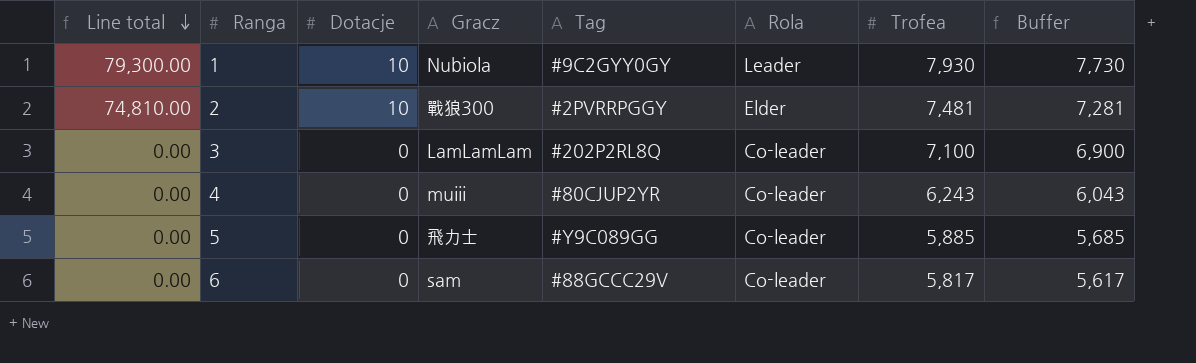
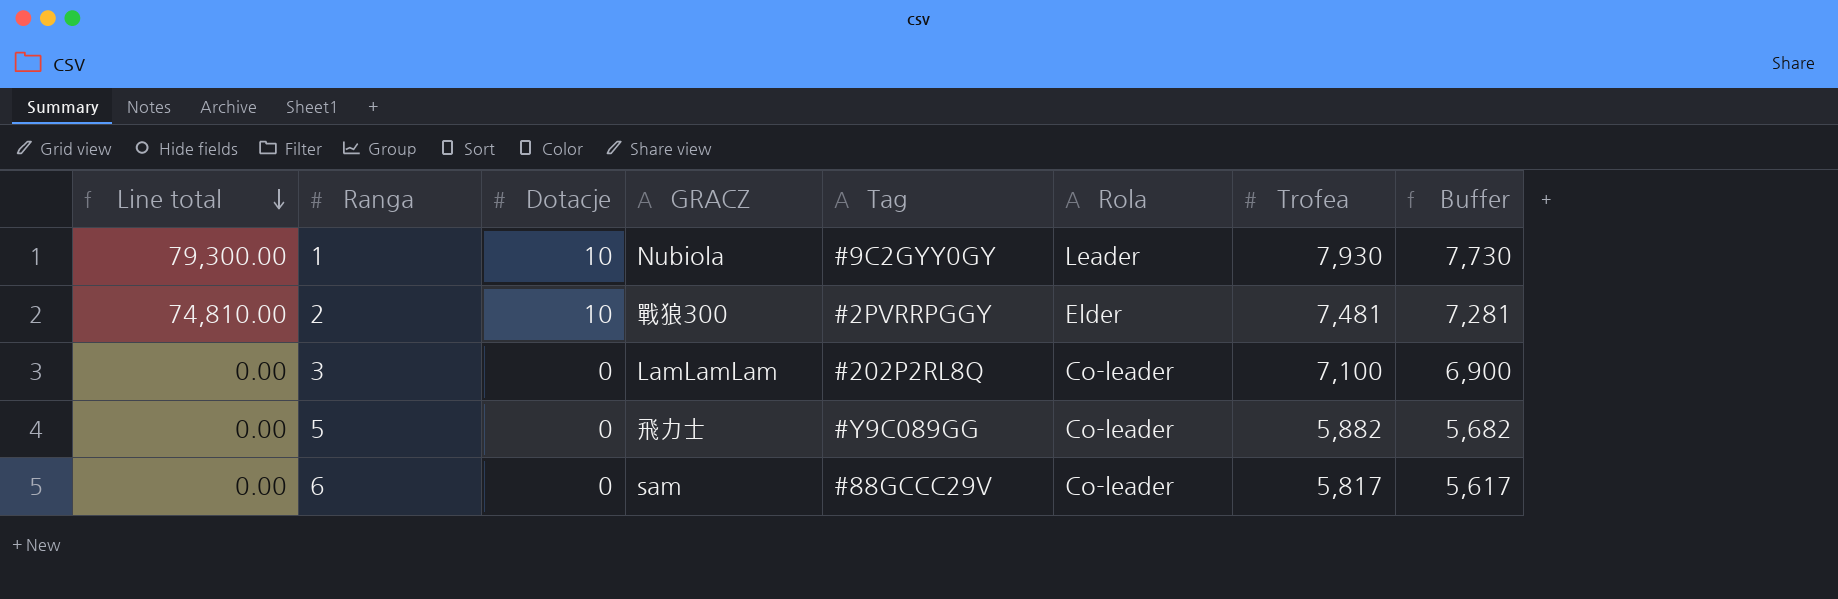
column name: Gracz -> GRACZ
row 4: 0.00 | 0 | muiii | #80CJUP2YR | Co-leader | 6,243 | 6,043 -> none
5 | Trofea: 5,885 -> 5,882
5 | Buffer: 5,685 -> 5,682

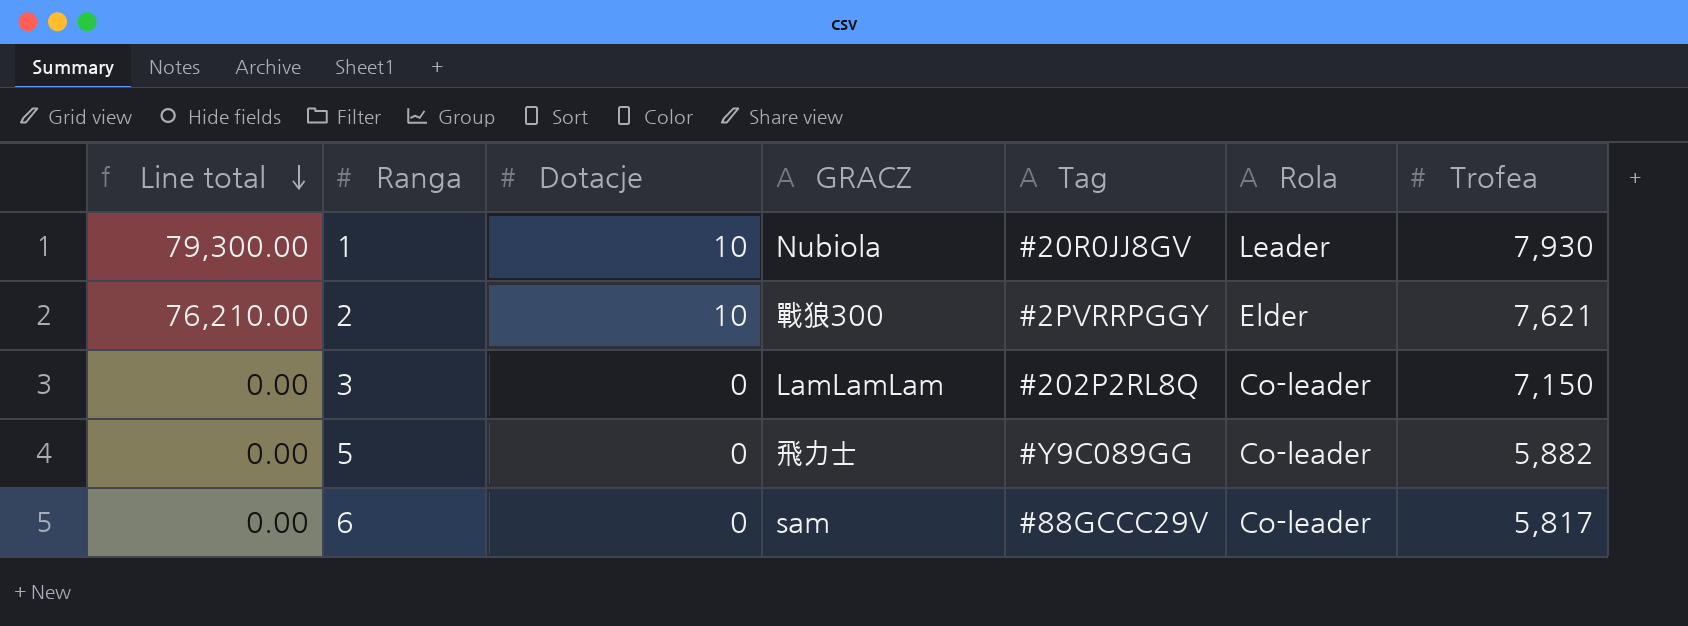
column Buffer | formula: [Trofea] - 200 -> none
1 | Tag: #9C2GYY0GY -> #20R0JJ8GV
2 | Line total: 74,810.00 -> 76,210.00
2 | Trofea: 7,481 -> 7,621
3 | Trofea: 7,100 -> 7,150

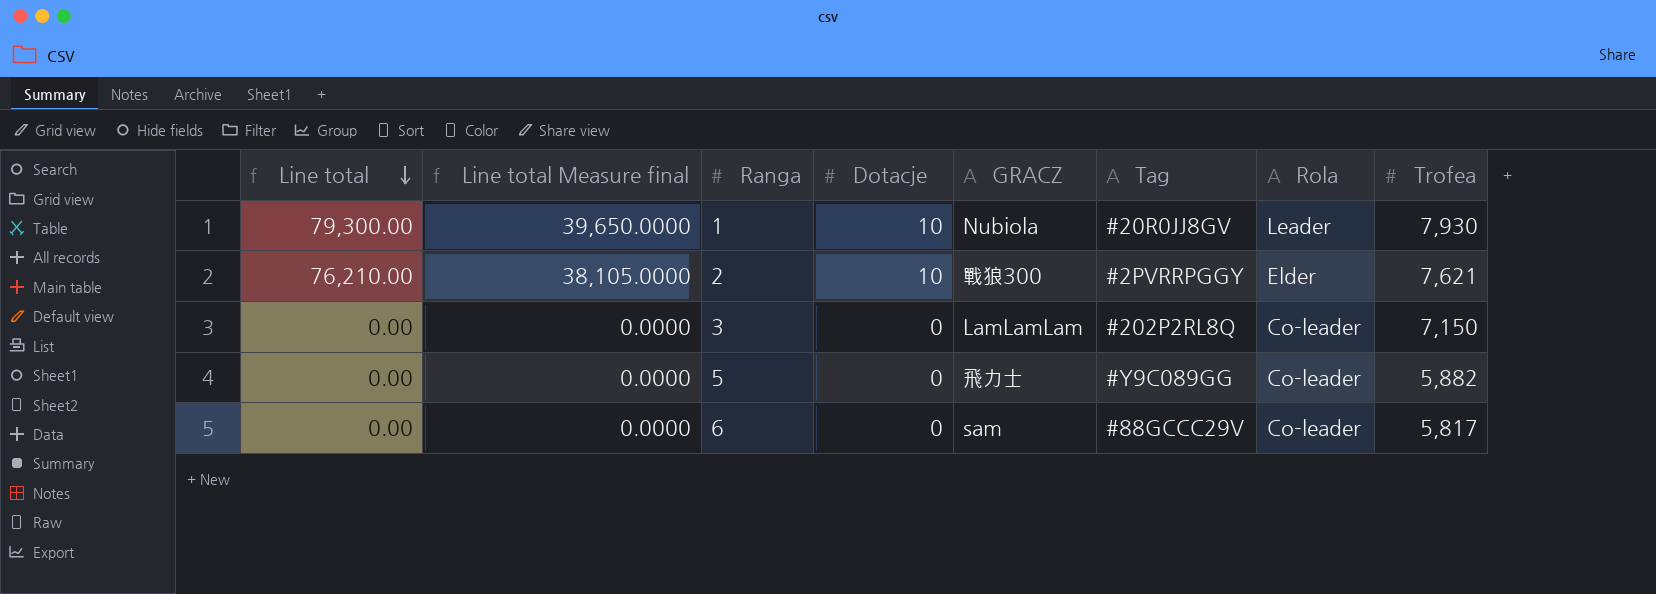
column Line total Measure final | formula: none -> [Line total] * 0.5

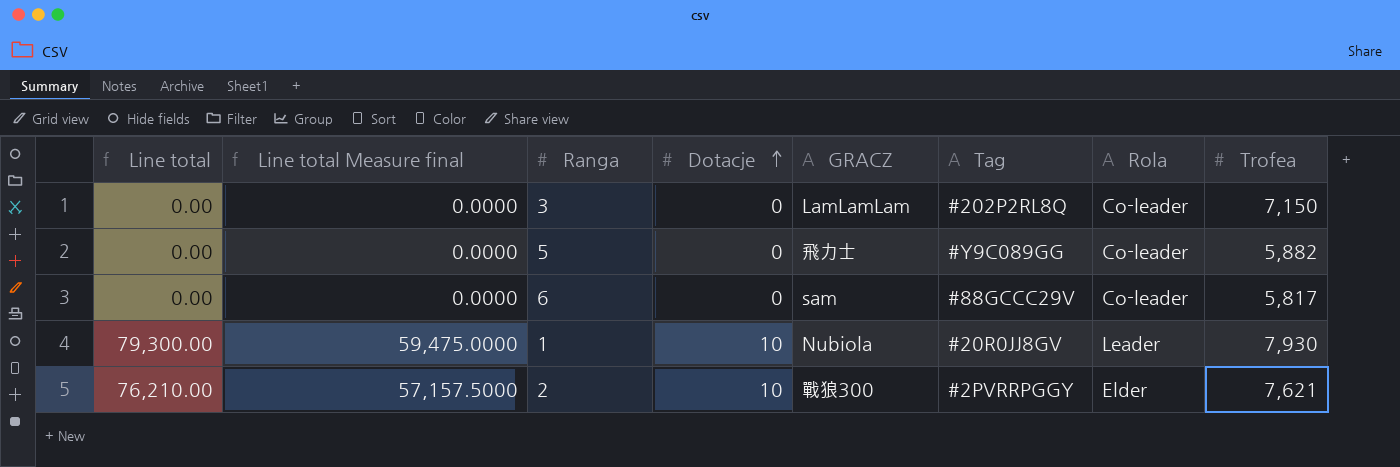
row order: Line total descending -> Dotacje ascending
column Line total Measure final | formula: [Line total] * 0.5 -> [Line total] * 0.75

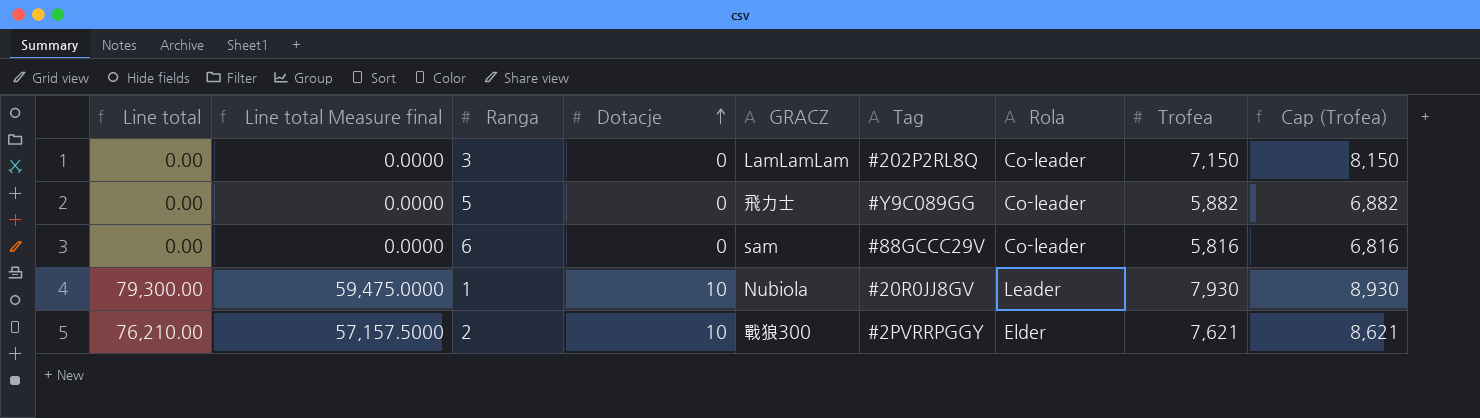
column Cap (Trofea) | formula: none -> [Trofea] + 1000
6 | Trofea: 5,817 -> 5,816

